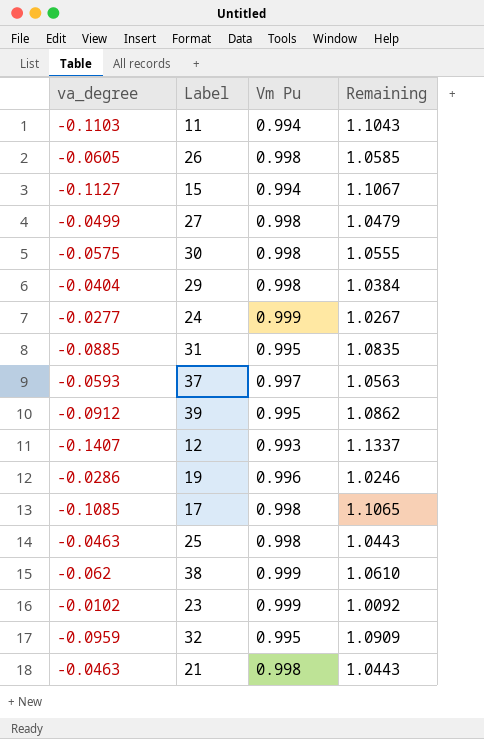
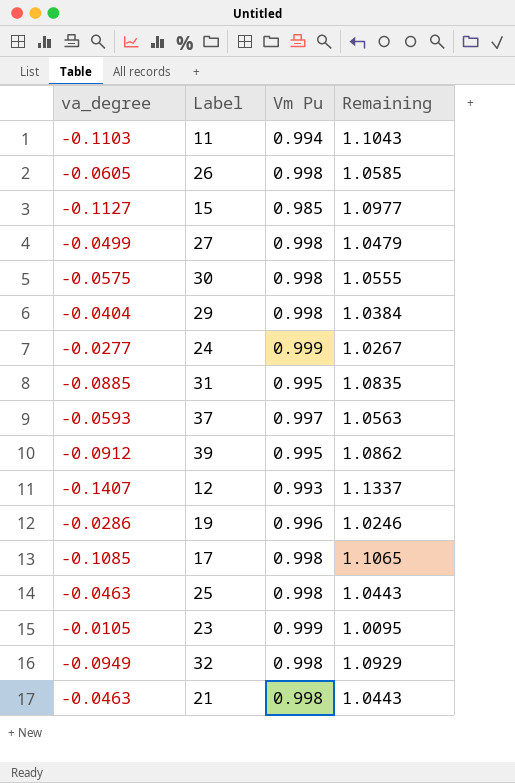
row 38: -0.062 | 0.999 | 1.0610 -> none
15 | Vm Pu: 0.994 -> 0.985
15 | Remaining: 1.1067 -> 1.0977
23 | va_degree: -0.0102 -> -0.0105
23 | Remaining: 1.0092 -> 1.0095
32 | va_degree: -0.0959 -> -0.0949
32 | Vm Pu: 0.995 -> 0.998
32 | Remaining: 1.0909 -> 1.0929

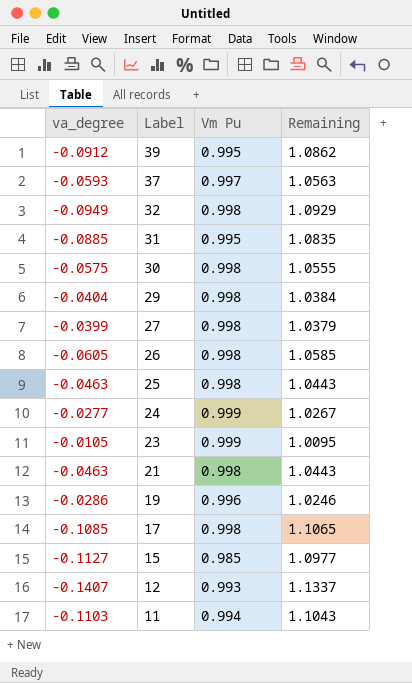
row order: none -> Label descending
27 | va_degree: -0.0499 -> -0.0399
27 | Remaining: 1.0479 -> 1.0379

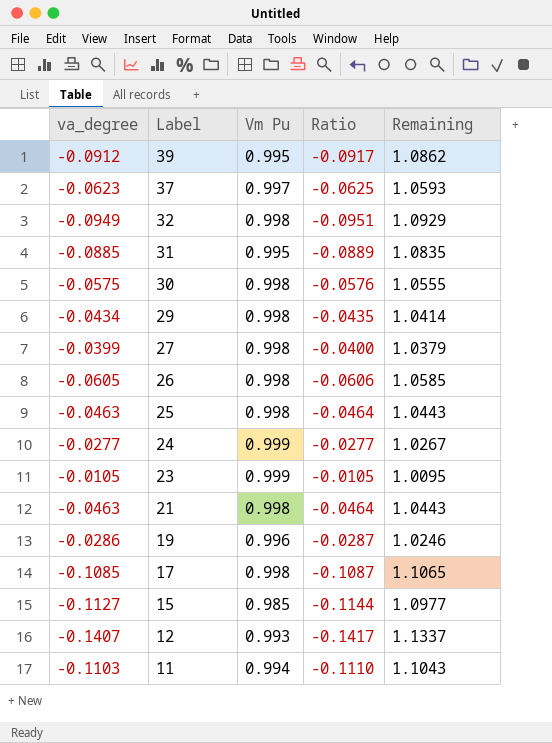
column Ratio | formula: none -> [va_degree] / [Vm Pu]
37 | va_degree: -0.0593 -> -0.0623
37 | Remaining: 1.0563 -> 1.0593
29 | va_degree: -0.0404 -> -0.0434
29 | Remaining: 1.0384 -> 1.0414

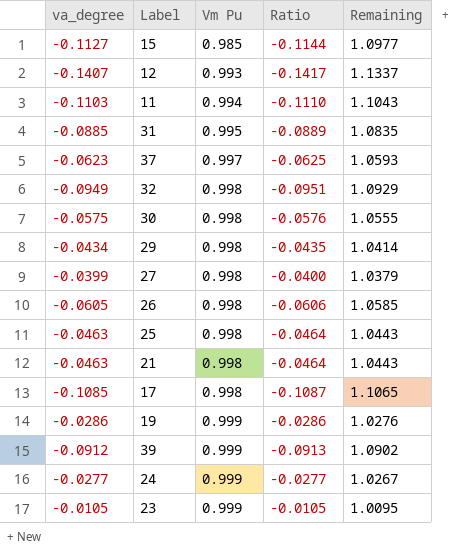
row order: Label descending -> Vm Pu ascending
19 | Vm Pu: 0.996 -> 0.999
19 | Ratio: -0.0287 -> -0.0286
19 | Remaining: 1.0246 -> 1.0276
39 | Vm Pu: 0.995 -> 0.999
39 | Ratio: -0.0917 -> -0.0913
39 | Remaining: 1.0862 -> 1.0902

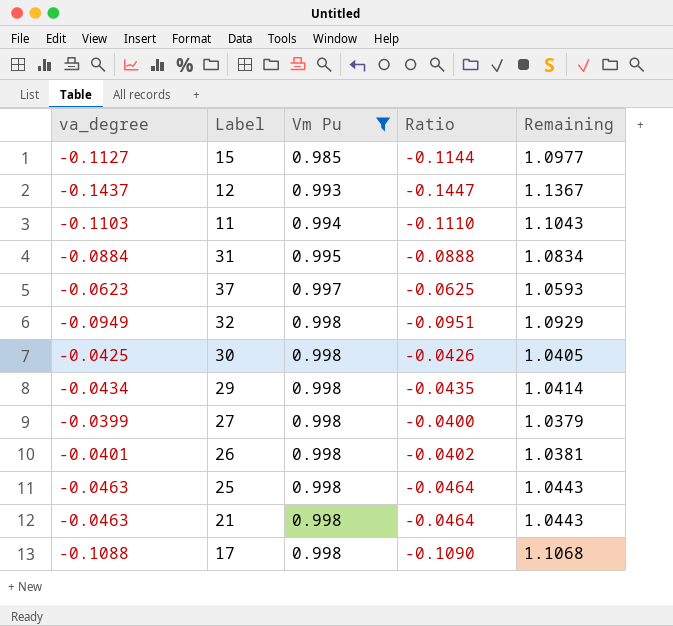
filter: none -> Vm Pu != 0.999
12 | va_degree: -0.1407 -> -0.1437
12 | Ratio: -0.1417 -> -0.1447
12 | Remaining: 1.1337 -> 1.1367
31 | va_degree: -0.0885 -> -0.0884
31 | Ratio: -0.0889 -> -0.0888
31 | Remaining: 1.0835 -> 1.0834
30 | va_degree: -0.0575 -> -0.0425
30 | Ratio: -0.0576 -> -0.0426
30 | Remaining: 1.0555 -> 1.0405
26 | va_degree: -0.0605 -> -0.0401
26 | Ratio: -0.0606 -> -0.0402
26 | Remaining: 1.0585 -> 1.0381
17 | va_degree: -0.1085 -> -0.1088
17 | Ratio: -0.1087 -> -0.1090
17 | Remaining: 1.1065 -> 1.1068

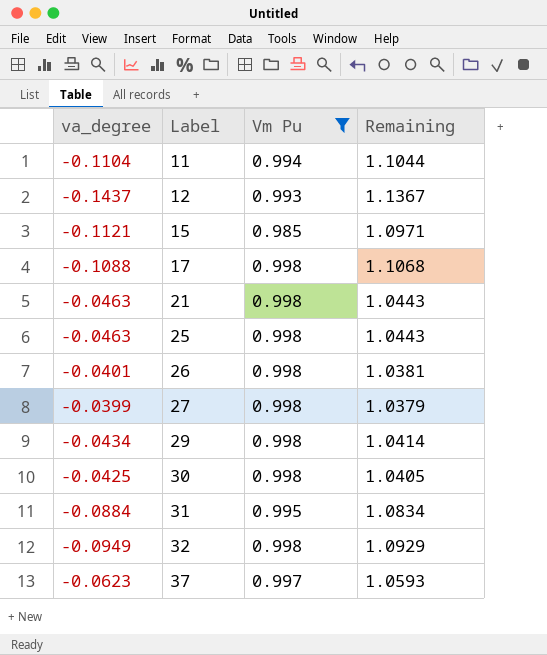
row order: Vm Pu ascending -> Label ascending
column Ratio | formula: [va_degree] / [Vm Pu] -> none
11 | va_degree: -0.1103 -> -0.1104
11 | Remaining: 1.1043 -> 1.1044
15 | va_degree: -0.1127 -> -0.1121
15 | Remaining: 1.0977 -> 1.0971

